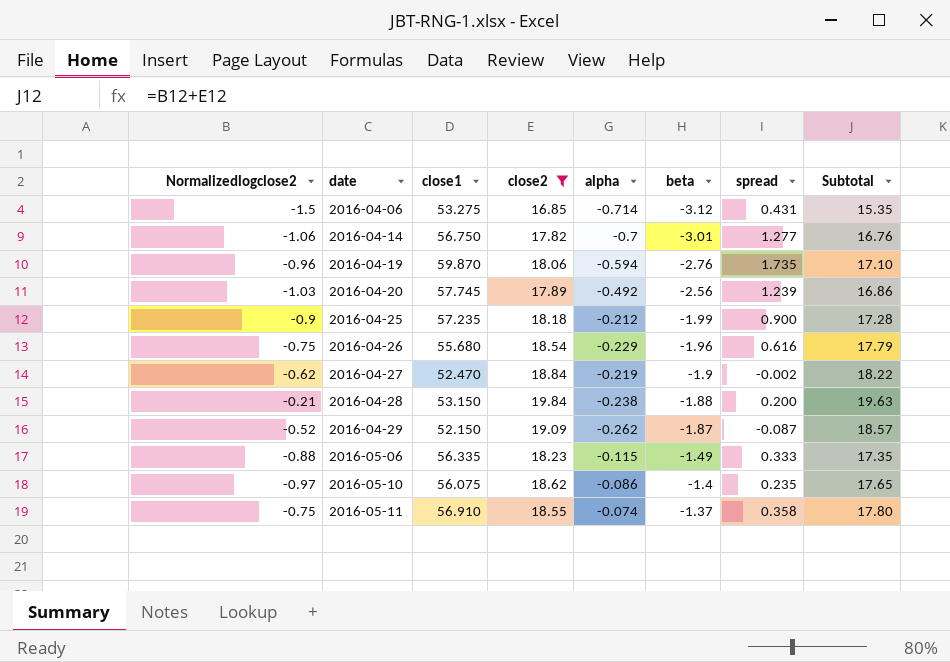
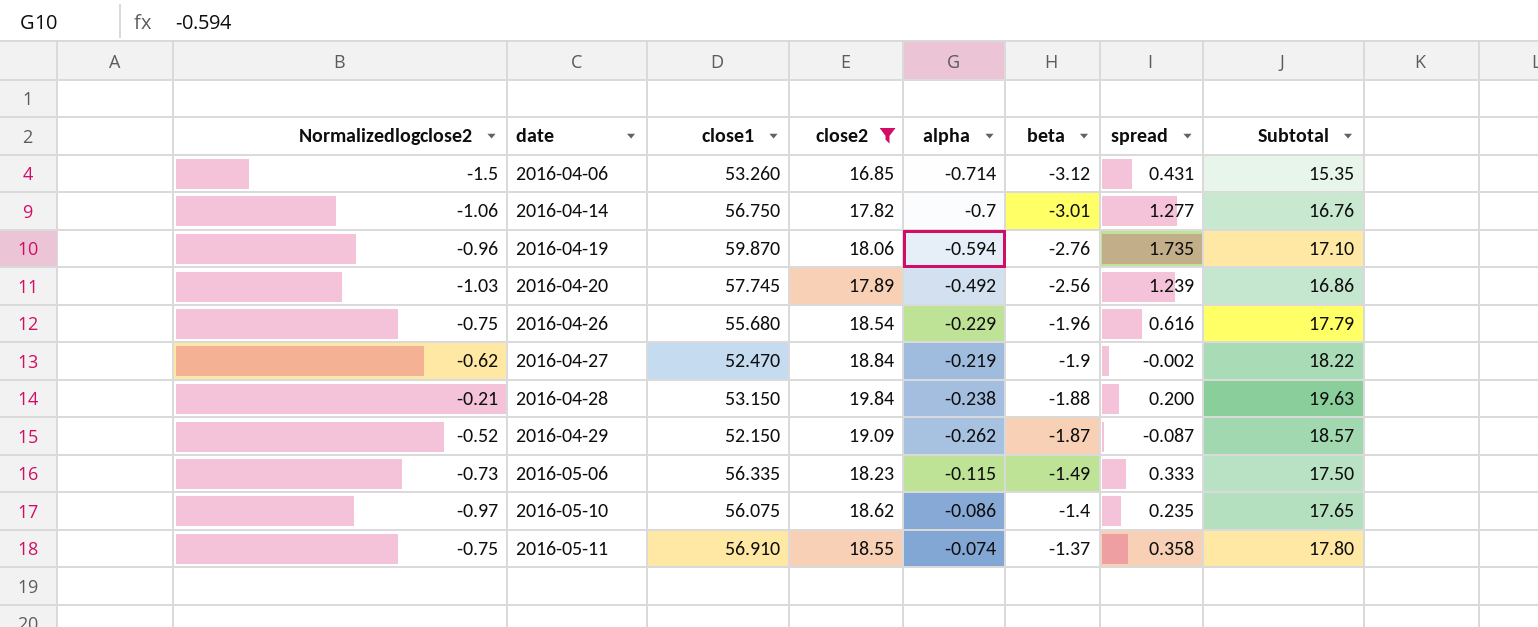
row 2016-04-25: -0.9 | 57.235 | 18.18 | -0.212 | -1.99 | 0.900 | 17.28 -> none
2016-04-06 | close1: 53.275 -> 53.260
2016-05-06 | Normalizedlogclose2: -0.88 -> -0.73
2016-05-06 | Subtotal: 17.35 -> 17.50

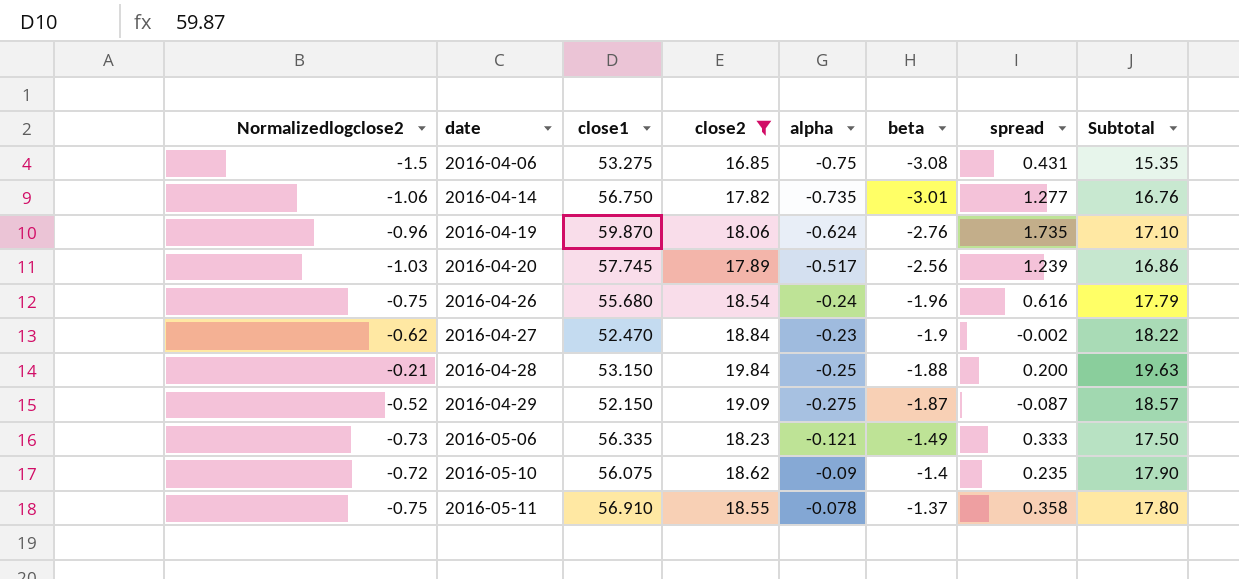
2016-04-06 | close1: 53.260 -> 53.275
2016-04-06 | alpha: -0.714 -> -0.75
2016-04-06 | beta: -3.12 -> -3.08
2016-04-14 | alpha: -0.7 -> -0.735
2016-04-19 | alpha: -0.594 -> -0.624
2016-04-20 | alpha: -0.492 -> -0.517
2016-04-26 | alpha: -0.229 -> -0.24
2016-04-27 | alpha: -0.219 -> -0.23
2016-04-28 | alpha: -0.238 -> -0.25
2016-04-29 | alpha: -0.262 -> -0.275
2016-05-06 | alpha: -0.115 -> -0.121
2016-05-10 | Normalizedlogclose2: -0.97 -> -0.72
2016-05-10 | alpha: -0.086 -> -0.09
2016-05-10 | Subtotal: 17.65 -> 17.90
2016-05-11 | alpha: -0.074 -> -0.078

